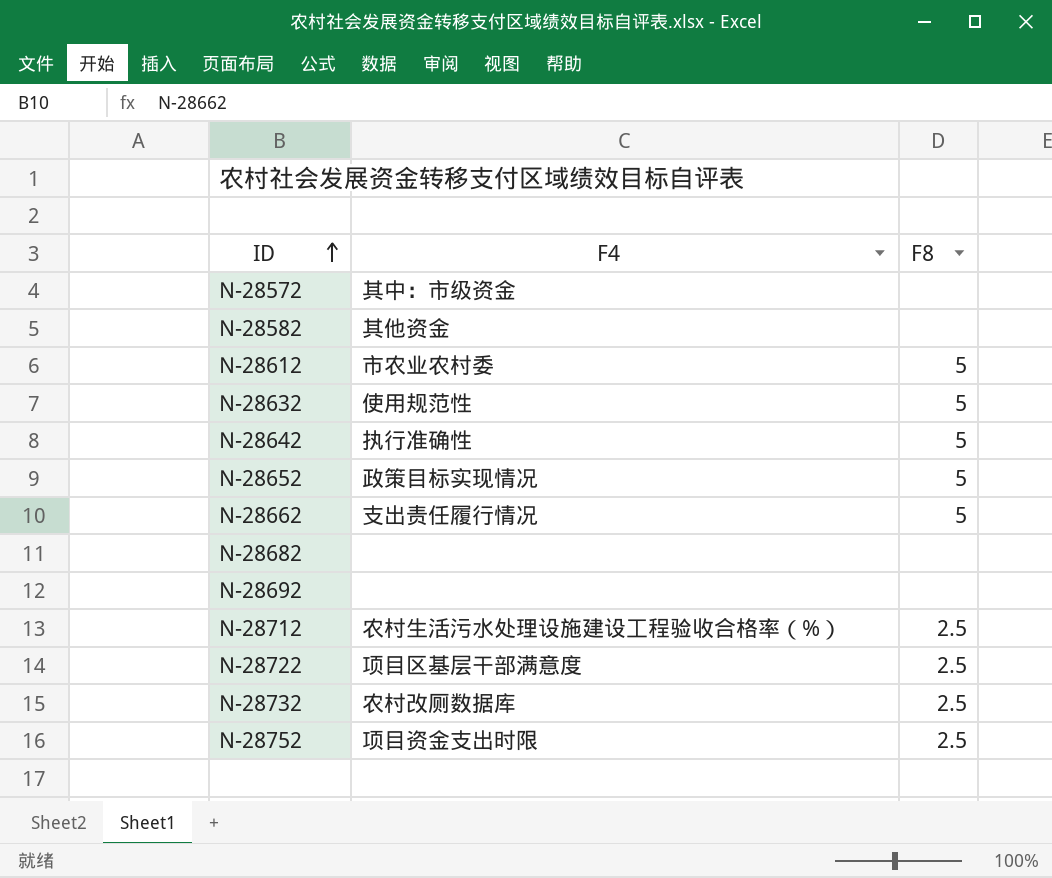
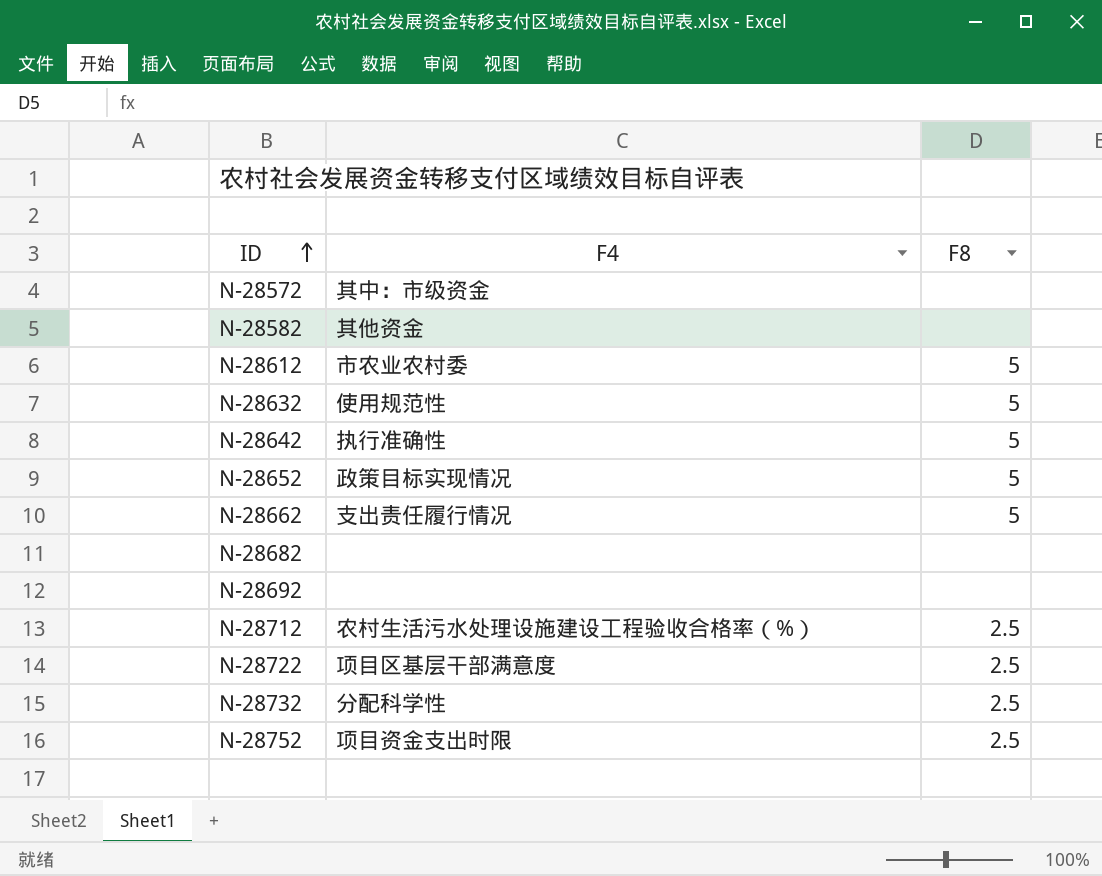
N-28732 | F4: 农村改厕数据库 -> 分配科学性

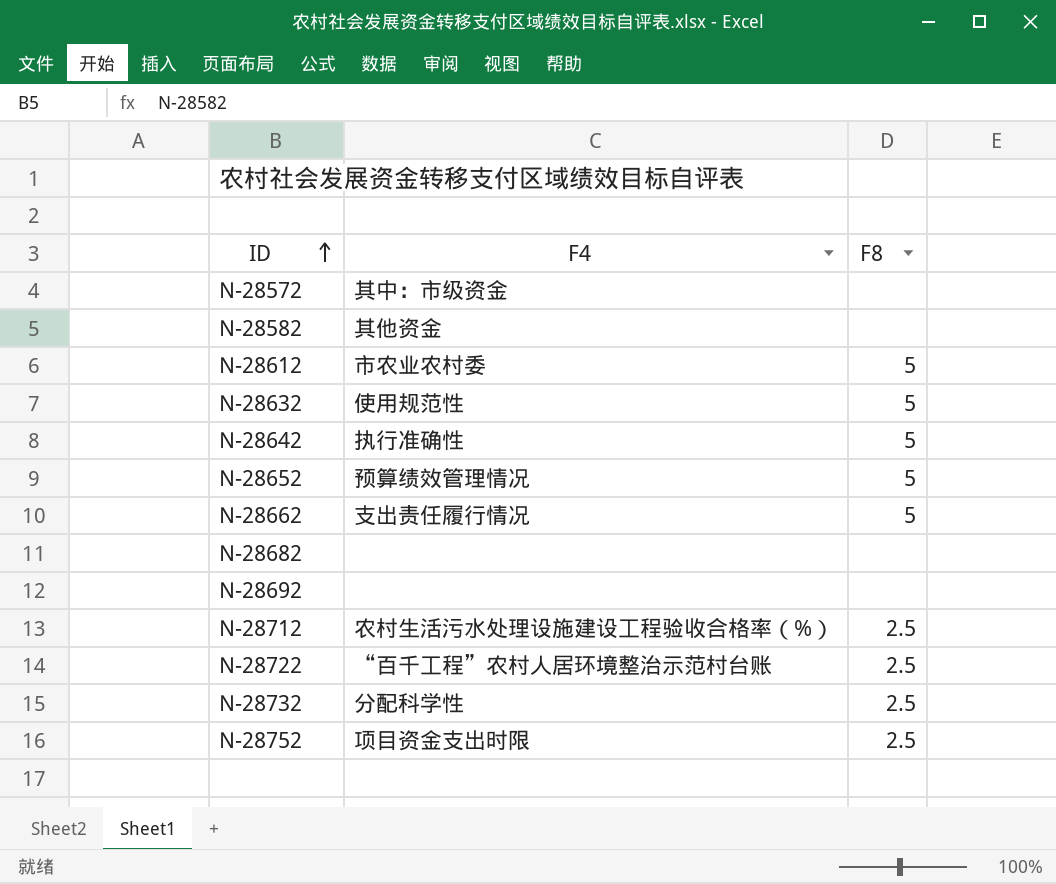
N-28652 | F4: 政策目标实现情况 -> 预算绩效管理情况
N-28722 | F4: 项目区基层干部满意度 -> “百千工程”农村人居环境整治示范村台账

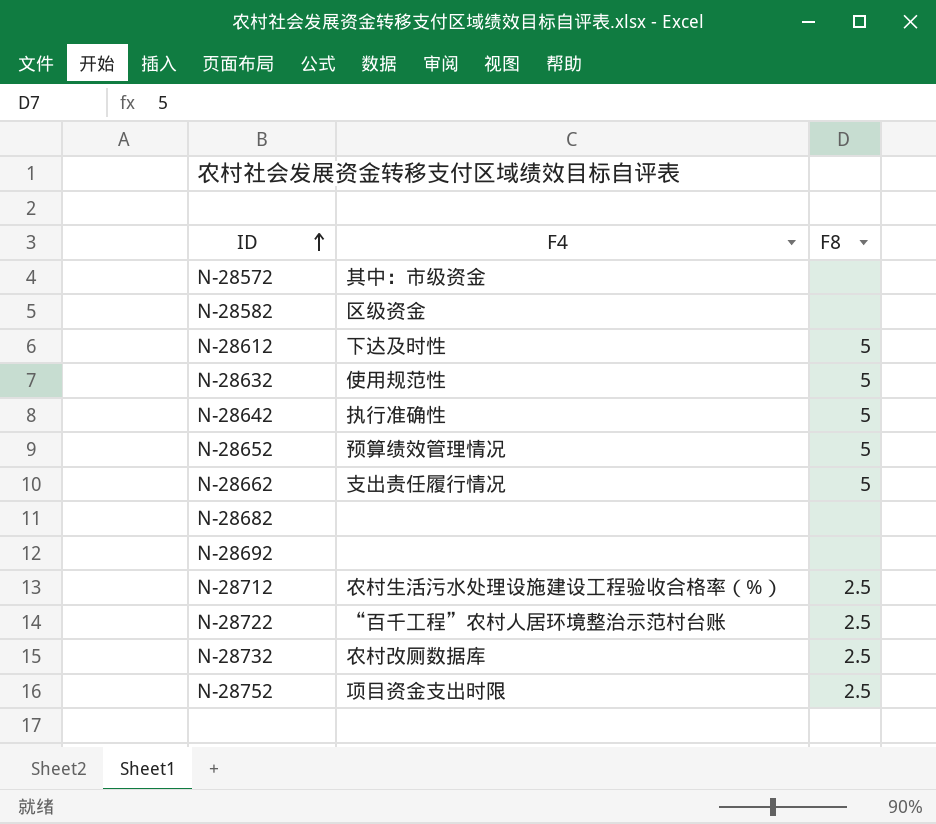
N-28582 | F4: 其他资金 -> 区级资金
N-28612 | F4: 市农业农村委 -> 下达及时性
N-28732 | F4: 分配科学性 -> 农村改厕数据库

